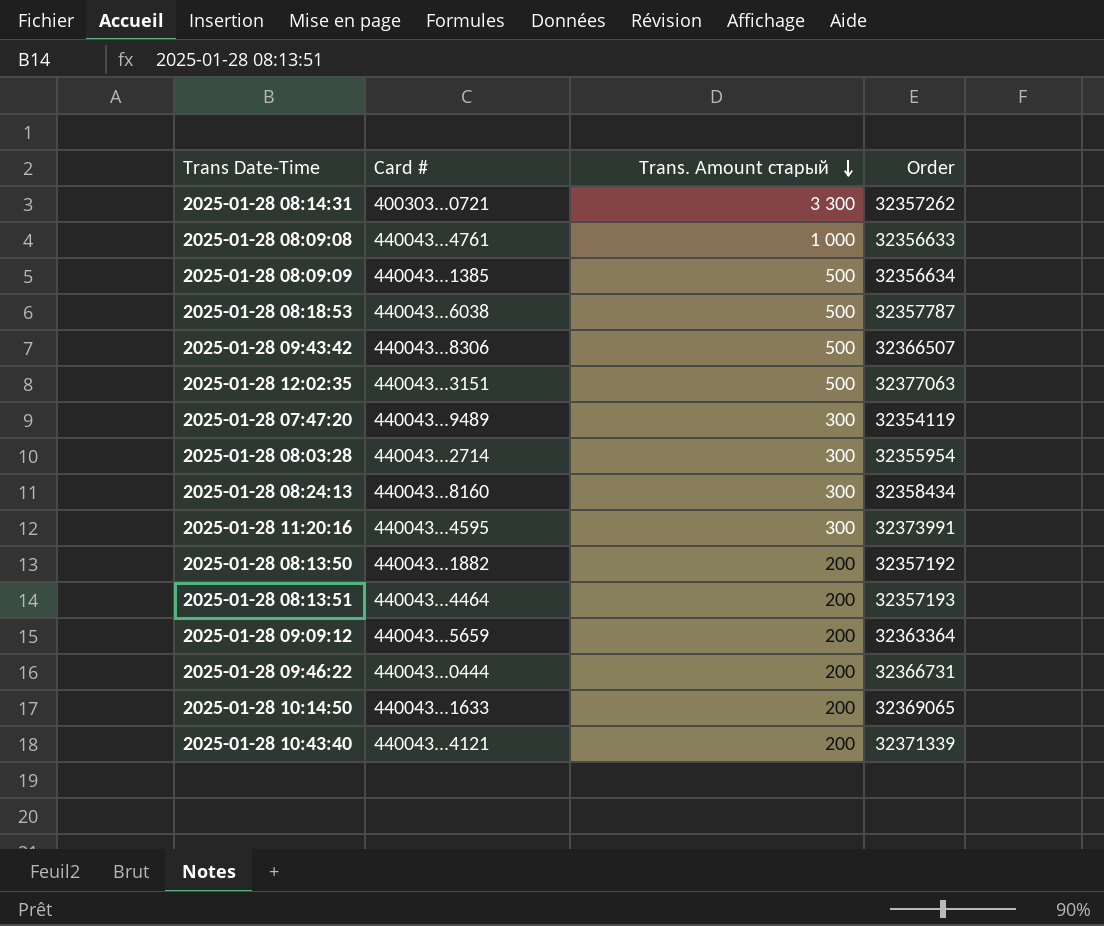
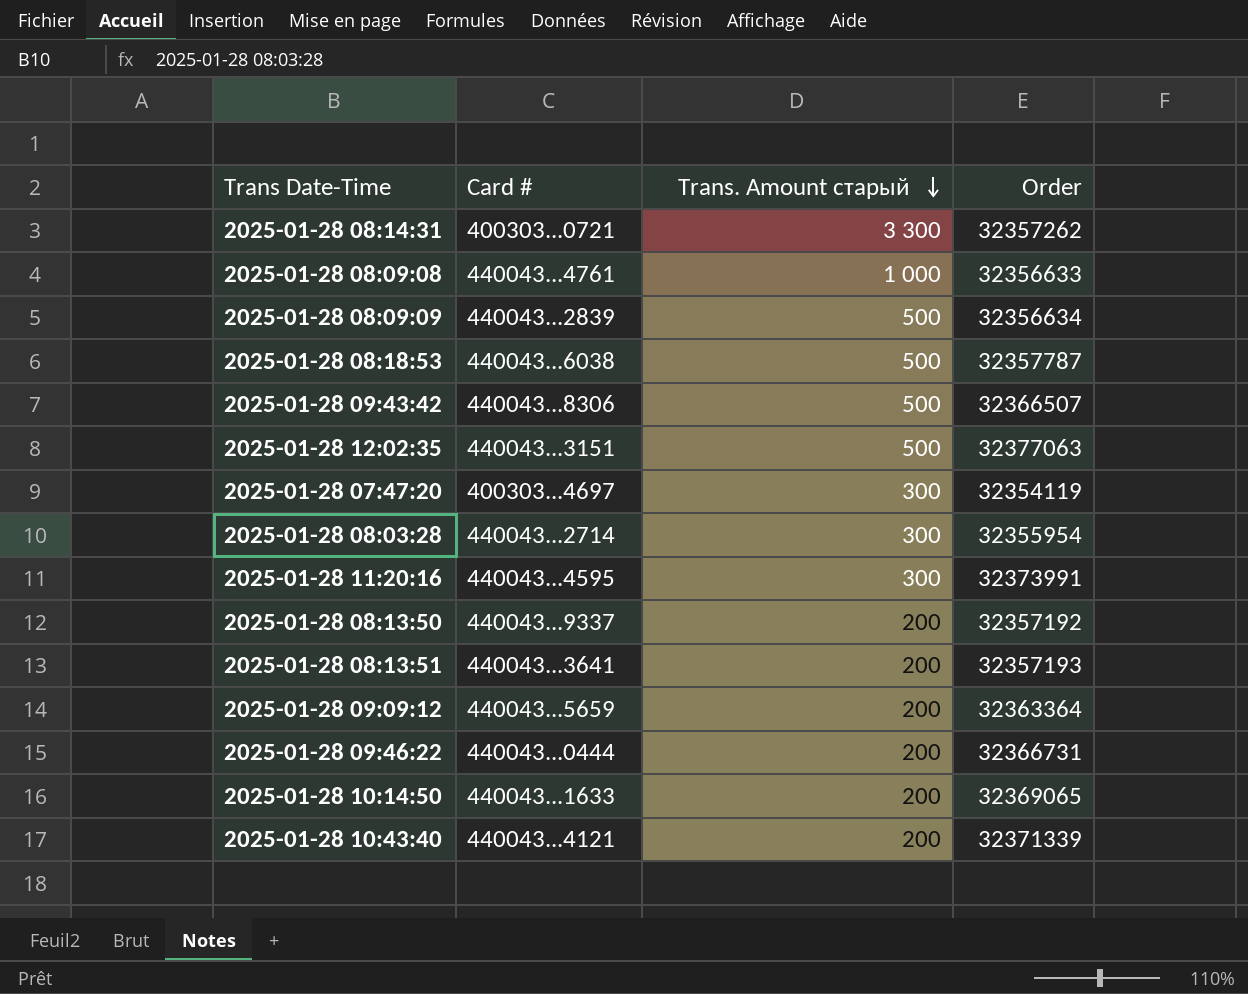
row 2025-01-28 08:24:13: 440043...8160 | 300 | 32358434 -> none
2025-01-28 08:09:09 | Card #: 440043...1385 -> 440043...2839
2025-01-28 07:47:20 | Card #: 440043...9489 -> 400303...4697
2025-01-28 08:13:50 | Card #: 440043...1882 -> 440043...9337
2025-01-28 08:13:51 | Card #: 440043...4464 -> 440043...3641

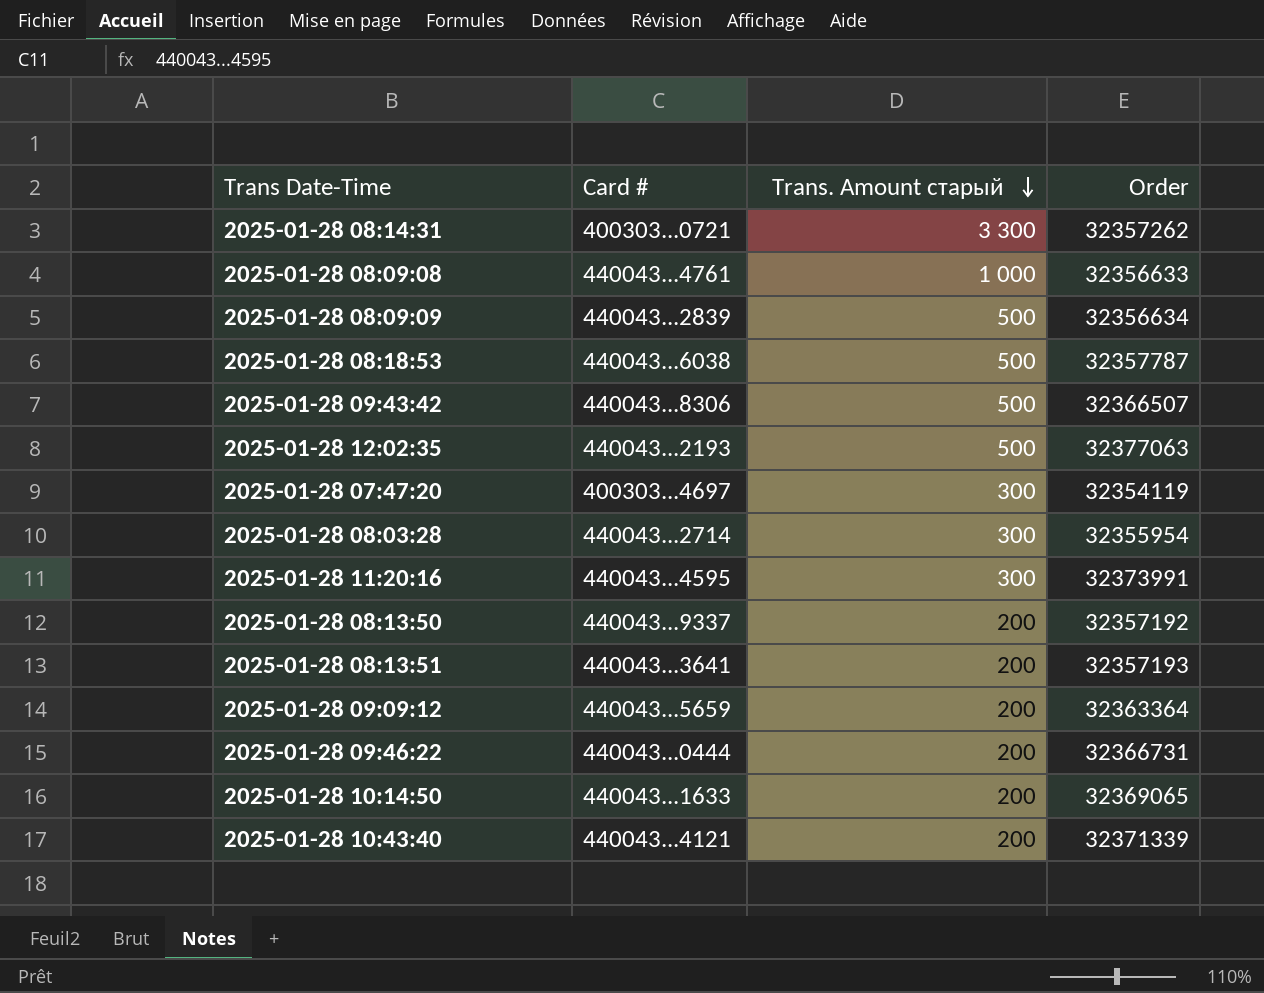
2025-01-28 12:02:35 | Card #: 440043...3151 -> 440043...2193

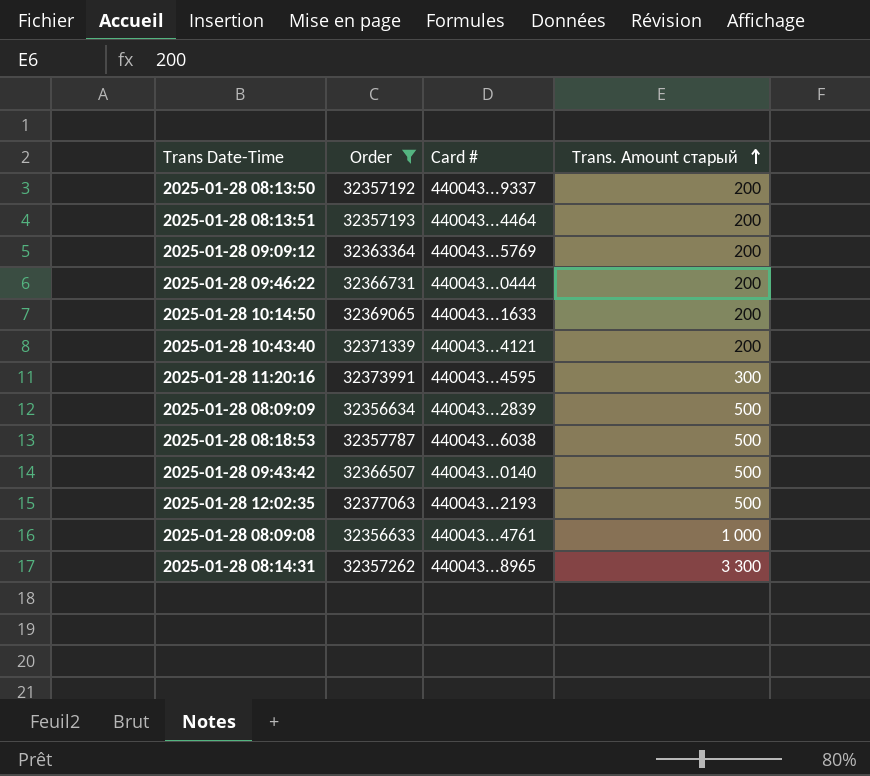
filter: none -> Order >= 32356633
row order: Trans. Amount старый descending -> Trans. Amount старый ascending
column Order | position: 4 -> 2
2025-01-28 08:13:51 | Card #: 440043...3641 -> 440043...4464
2025-01-28 09:09:12 | Card #: 440043...5659 -> 440043...5769
2025-01-28 09:43:42 | Card #: 440043...8306 -> 440043...0140
2025-01-28 08:14:31 | Card #: 400303...0721 -> 440043...8965

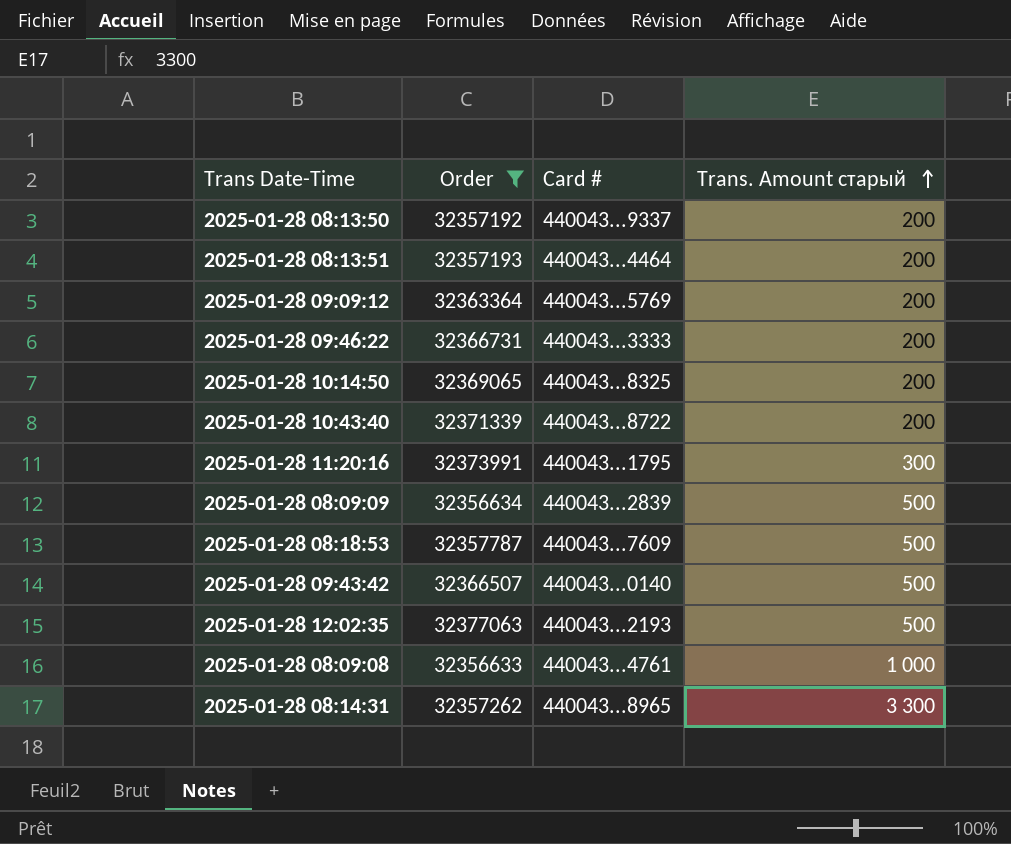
2025-01-28 09:46:22 | Card #: 440043...0444 -> 440043...3333
2025-01-28 10:14:50 | Card #: 440043...1633 -> 440043...8325
2025-01-28 10:43:40 | Card #: 440043...4121 -> 440043...8722
2025-01-28 11:20:16 | Card #: 440043...4595 -> 440043...1795
2025-01-28 08:18:53 | Card #: 440043...6038 -> 440043...7609

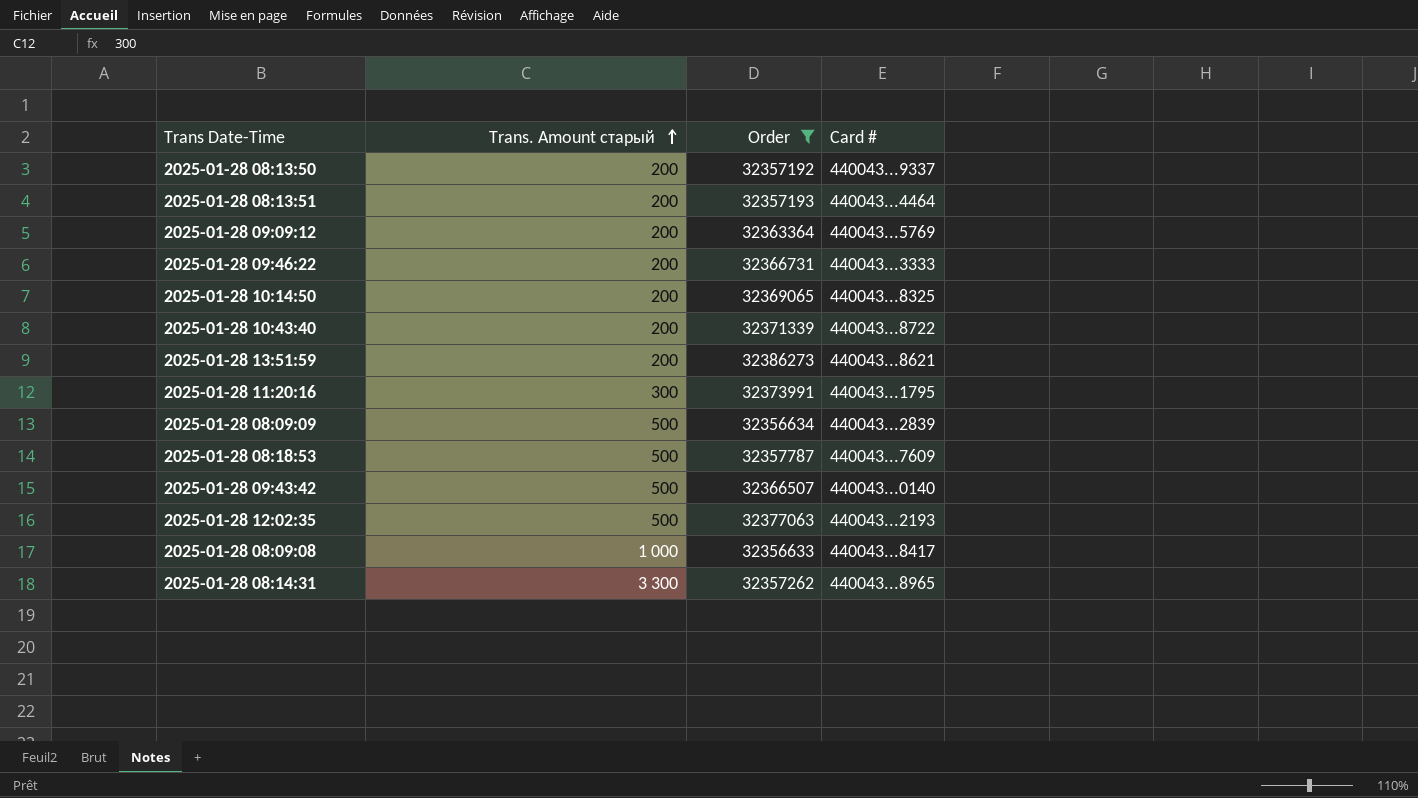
column Trans. Amount старый | position: 4 -> 2
row 2025-01-28 13:51:59: none -> 200 | 32386273 | 440043...8621
2025-01-28 08:09:08 | Card #: 440043...4761 -> 440043...8417

